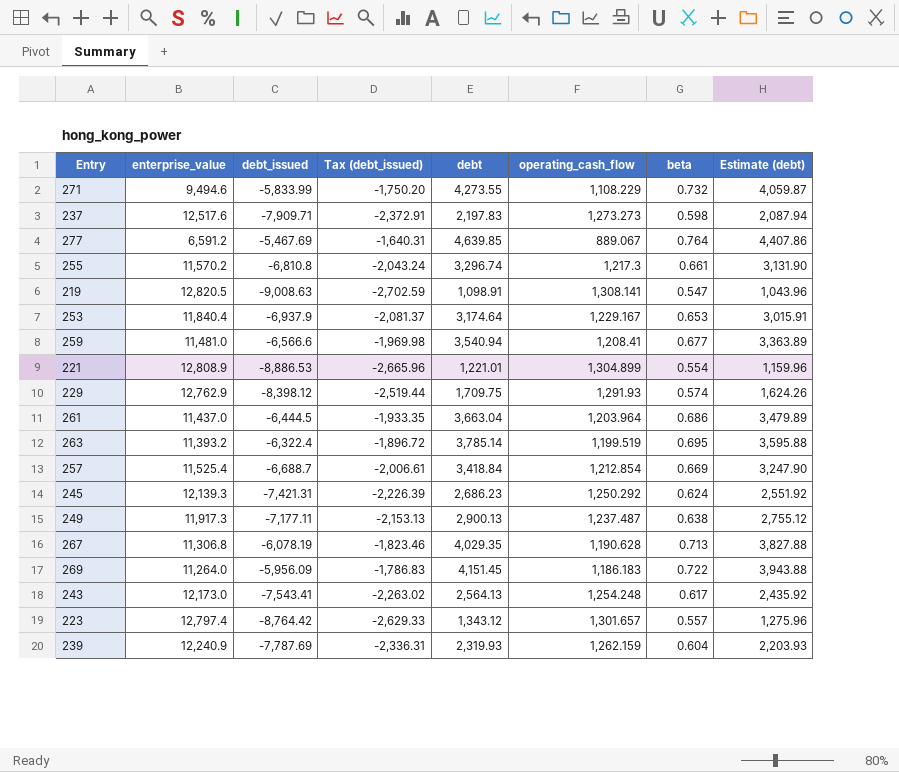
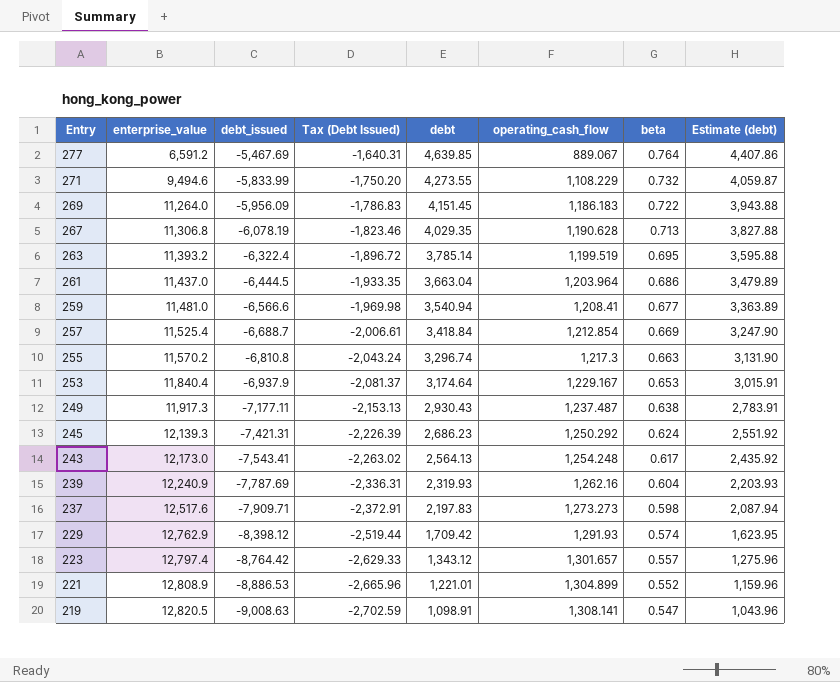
row order: none -> Entry descending
column name: Tax (debt_issued) -> Tax (Debt Issued)
255 | beta: 0.661 -> 0.663
249 | debt: 2,900.13 -> 2,930.43
249 | Estimate (debt): 2,755.12 -> 2,783.91
239 | operating_cash_flow: 1,262.159 -> 1,262.16
229 | debt: 1,709.75 -> 1,709.42
229 | Estimate (debt): 1,624.26 -> 1,623.95
221 | beta: 0.554 -> 0.552

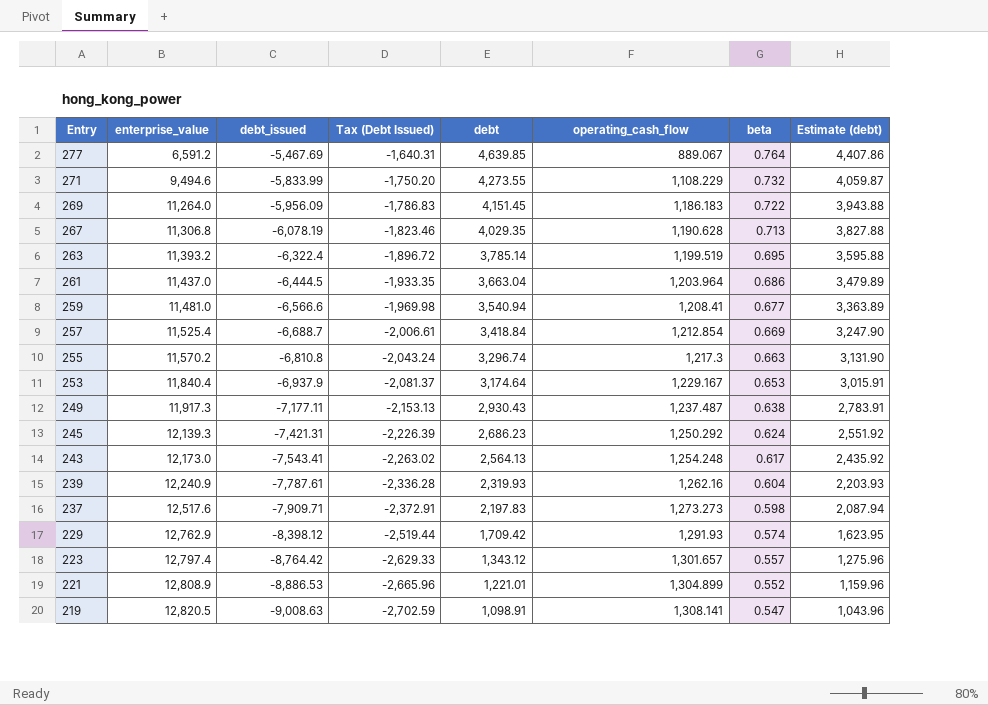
239 | debt_issued: -7,787.69 -> -7,787.61
239 | Tax (Debt Issued): -2,336.31 -> -2,336.28

